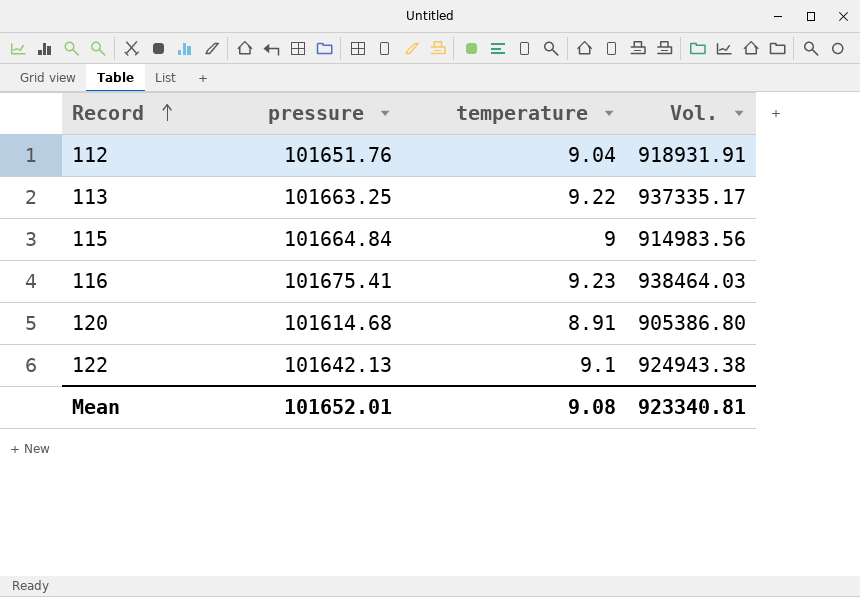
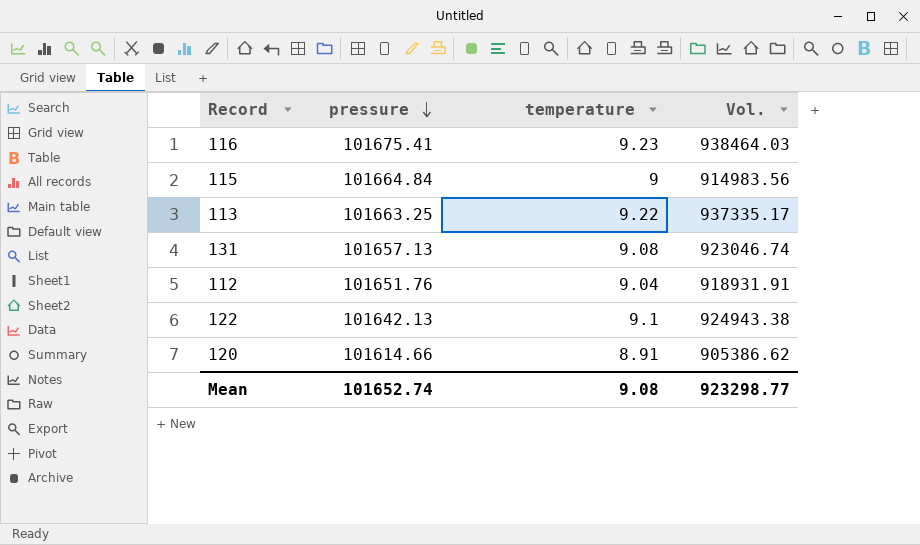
row order: Record ascending -> pressure descending
row 131: none -> 101657.13 | 9.08 | 923046.74
120 | pressure: 101614.68 -> 101614.66
120 | Vol.: 905386.80 -> 905386.62
Mean | pressure: 101652.01 -> 101652.74
Mean | Vol.: 923340.81 -> 923298.77

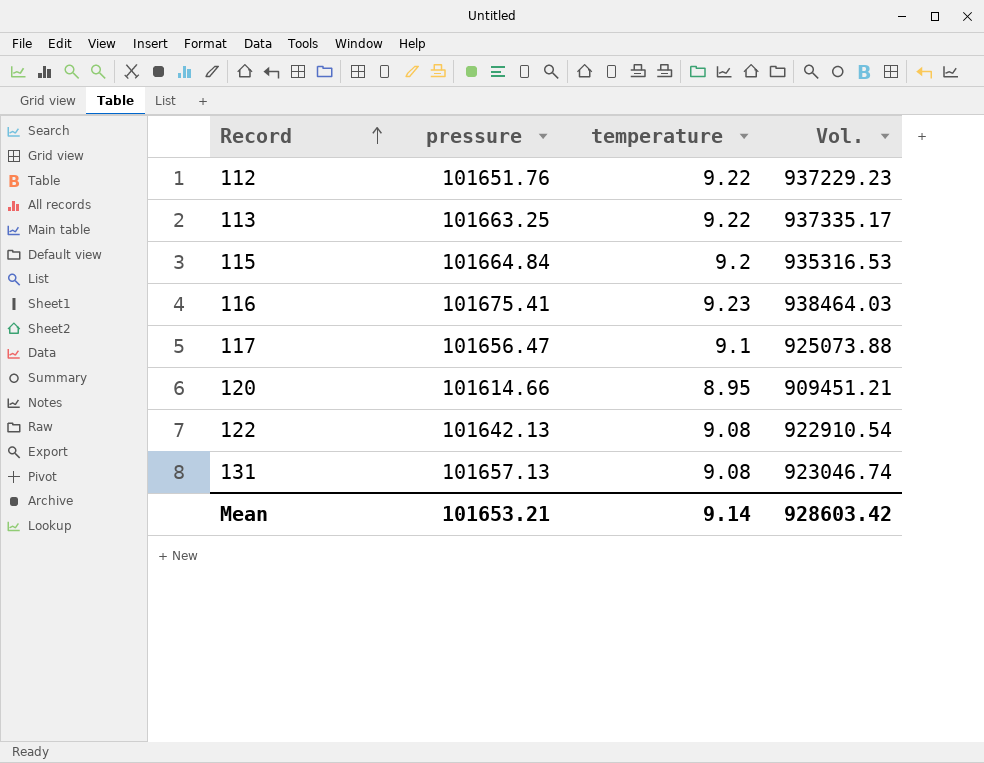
row order: pressure descending -> Record ascending
112 | temperature: 9.04 -> 9.22
112 | Vol.: 918931.91 -> 937229.23
115 | temperature: 9 -> 9.2
115 | Vol.: 914983.56 -> 935316.53
row 117: none -> 101656.47 | 9.1 | 925073.88
120 | temperature: 8.91 -> 8.95
120 | Vol.: 905386.62 -> 909451.21
122 | temperature: 9.1 -> 9.08
122 | Vol.: 924943.38 -> 922910.54
Mean | pressure: 101652.74 -> 101653.21
Mean | temperature: 9.08 -> 9.14
Mean | Vol.: 923298.77 -> 928603.42

